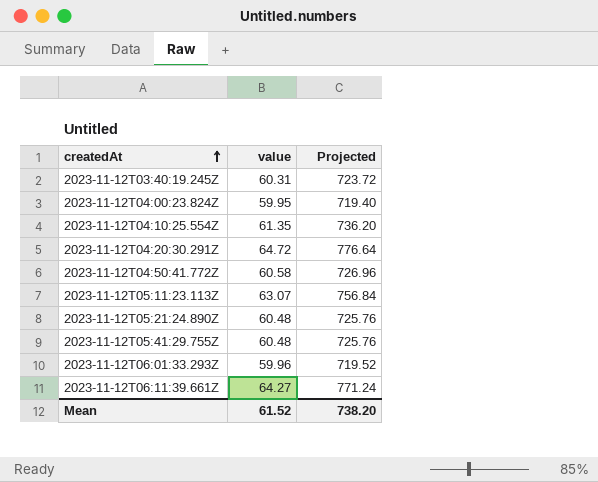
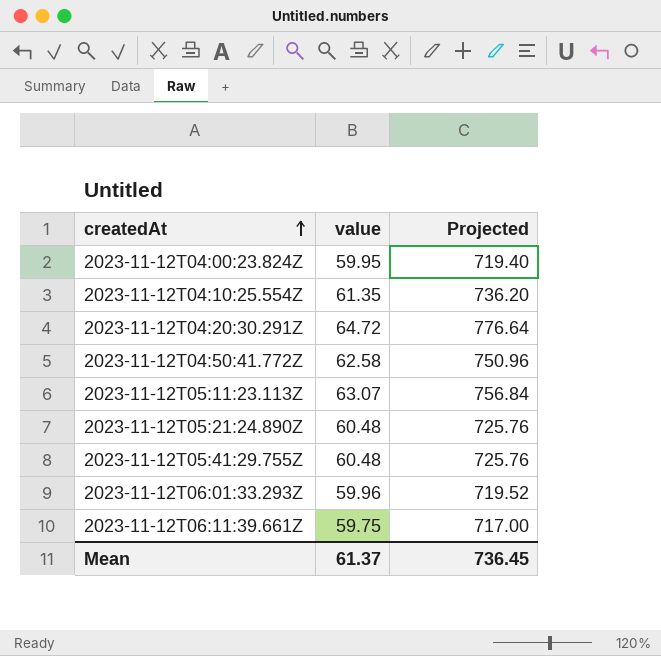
row 2023-11-12T03:40:19.245Z: 60.31 | 723.72 -> none
2023-11-12T04:50:41.772Z | value: 60.58 -> 62.58
2023-11-12T04:50:41.772Z | Projected: 726.96 -> 750.96
2023-11-12T06:11:39.661Z | value: 64.27 -> 59.75
2023-11-12T06:11:39.661Z | Projected: 771.24 -> 717.00
Mean | value: 61.52 -> 61.37
Mean | Projected: 738.20 -> 736.45

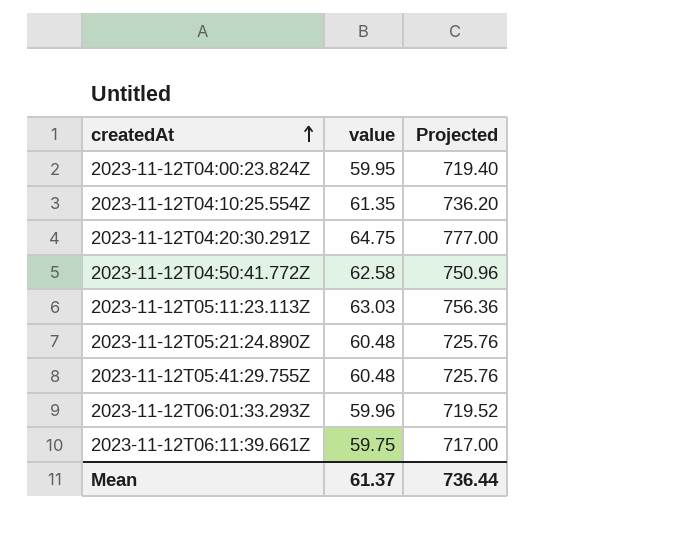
2023-11-12T04:20:30.291Z | value: 64.72 -> 64.75
2023-11-12T04:20:30.291Z | Projected: 776.64 -> 777.00
2023-11-12T05:11:23.113Z | value: 63.07 -> 63.03
2023-11-12T05:11:23.113Z | Projected: 756.84 -> 756.36
Mean | Projected: 736.45 -> 736.44

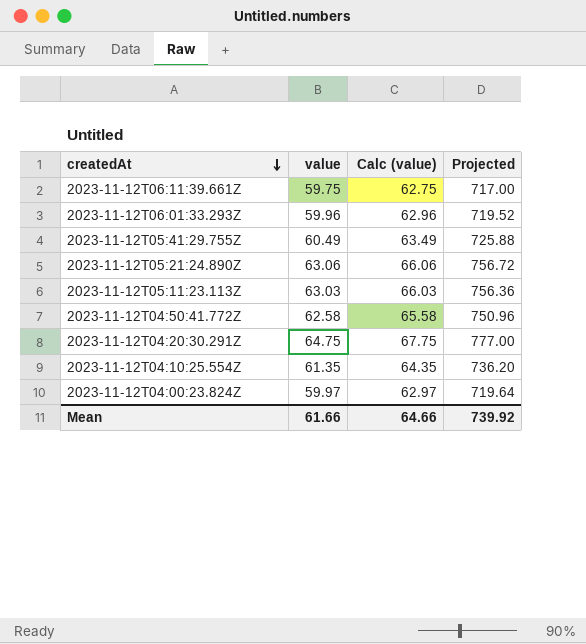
row order: createdAt ascending -> createdAt descending
column Calc (value) | formula: none -> [value] + 3
2023-11-12T05:41:29.755Z | value: 60.48 -> 60.49
2023-11-12T05:41:29.755Z | Projected: 725.76 -> 725.88
2023-11-12T05:21:24.890Z | value: 60.48 -> 63.06
2023-11-12T05:21:24.890Z | Projected: 725.76 -> 756.72
2023-11-12T04:00:23.824Z | value: 59.95 -> 59.97
2023-11-12T04:00:23.824Z | Projected: 719.40 -> 719.64
Mean | value: 61.37 -> 61.66
Mean | Projected: 736.44 -> 739.92

